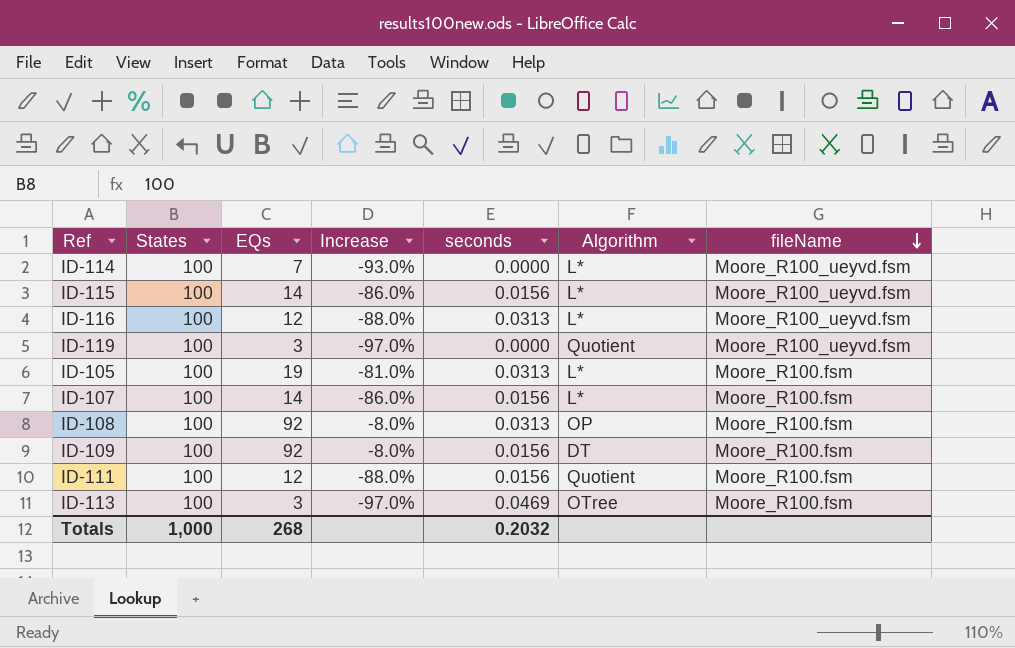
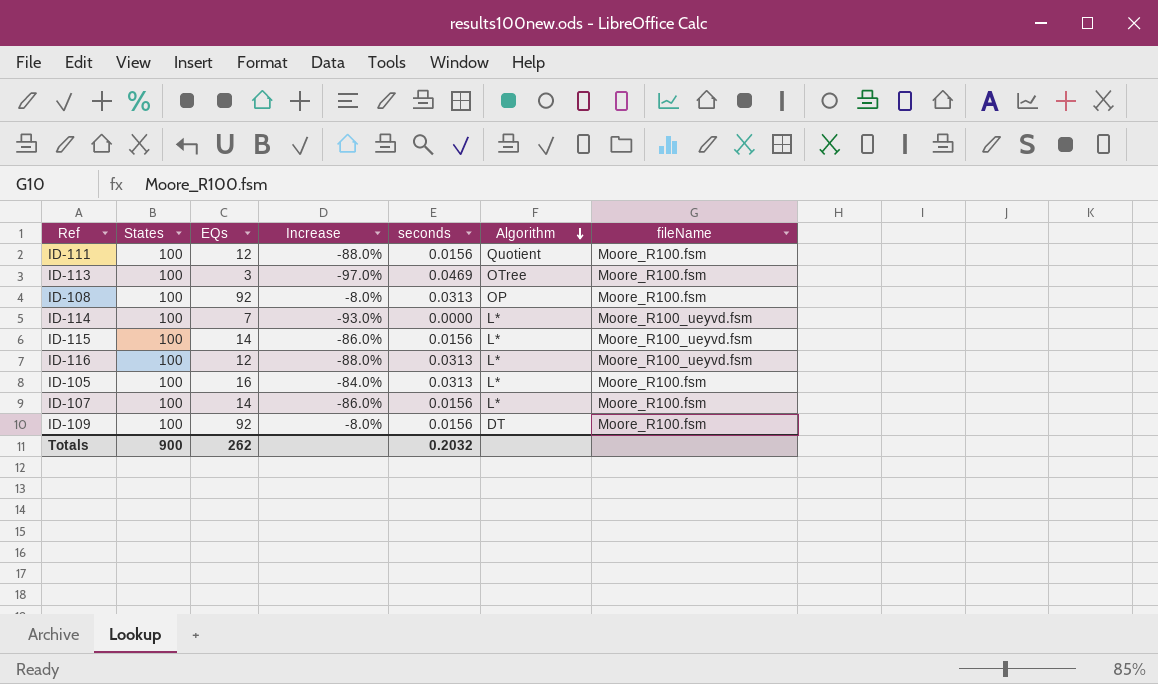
row order: fileName descending -> Algorithm descending
row ID-119: 100 | 3 | -97.0% | 0.0000 | Quotient | Moore_R100_ueyvd.fsm -> none
ID-105 | EQs: 19 -> 16
ID-105 | Increase: -81.0% -> -84.0%
Totals | States: 1,000 -> 900
Totals | EQs: 268 -> 262

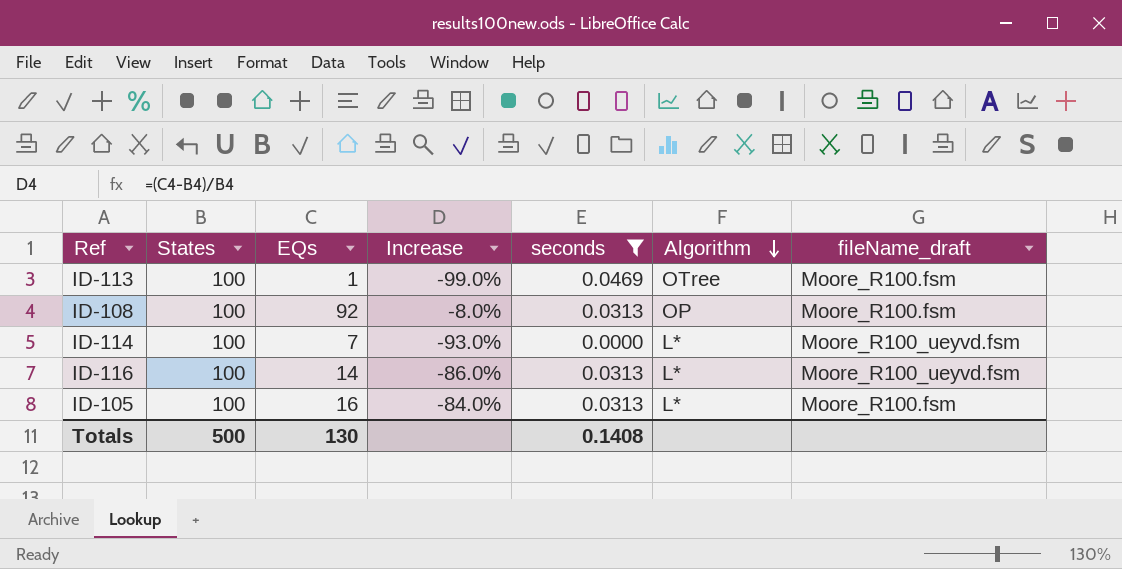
filter: none -> seconds != 0.0156
column name: fileName -> fileName_draft
ID-113 | EQs: 3 -> 1
ID-113 | Increase: -97.0% -> -99.0%
ID-116 | EQs: 12 -> 14
ID-116 | Increase: -88.0% -> -86.0%
Totals | States: 900 -> 500
Totals | EQs: 262 -> 130
Totals | seconds: 0.2032 -> 0.1408

